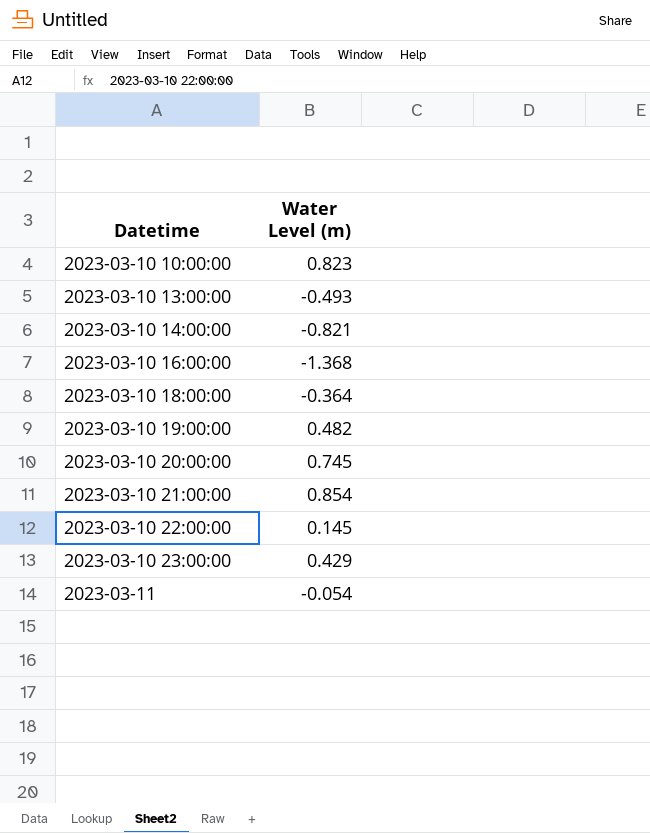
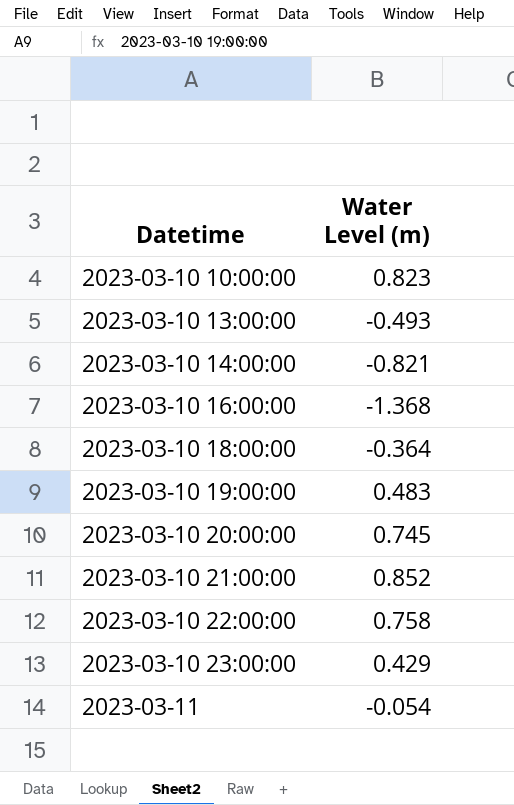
2023-03-10 19:00:00 | Water Level (m): 0.482 -> 0.483
2023-03-10 21:00:00 | Water Level (m): 0.854 -> 0.852
2023-03-10 22:00:00 | Water Level (m): 0.145 -> 0.758

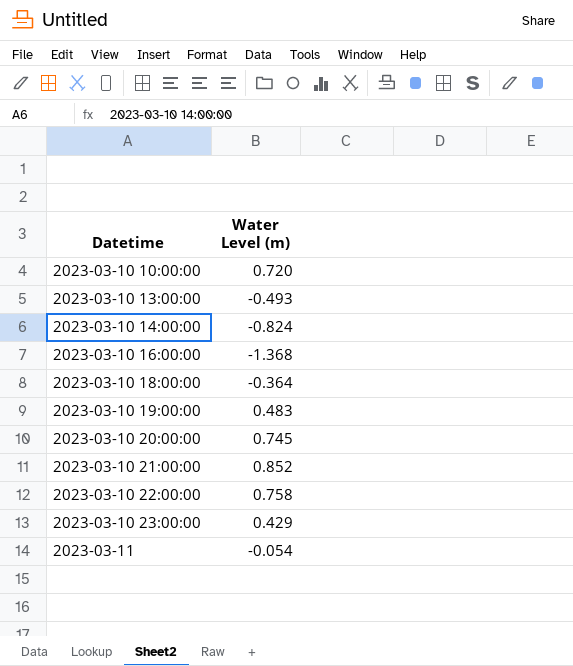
2023-03-10 10:00:00 | Water Level (m): 0.823 -> 0.720
2023-03-10 14:00:00 | Water Level (m): -0.821 -> -0.824

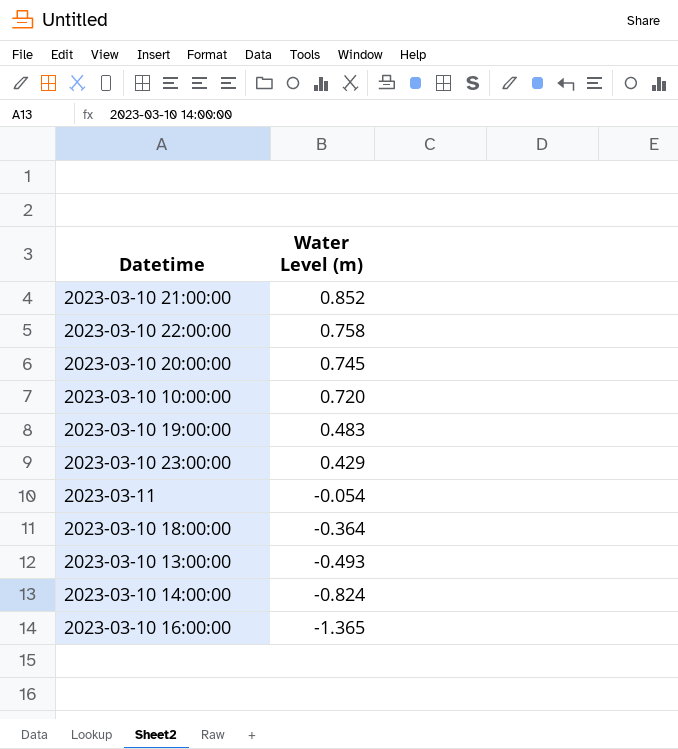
row order: Datetime ascending -> Water Level (m) descending
2023-03-10 16:00:00 | Water Level (m): -1.368 -> -1.365

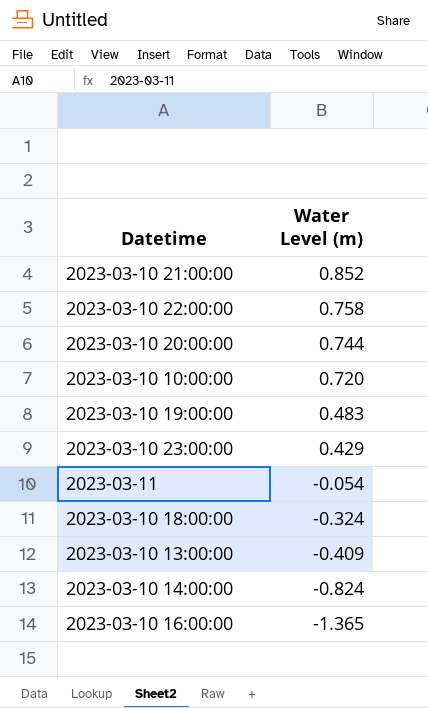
2023-03-10 20:00:00 | Water Level (m): 0.745 -> 0.744
2023-03-10 18:00:00 | Water Level (m): -0.364 -> -0.324
2023-03-10 13:00:00 | Water Level (m): -0.493 -> -0.409

